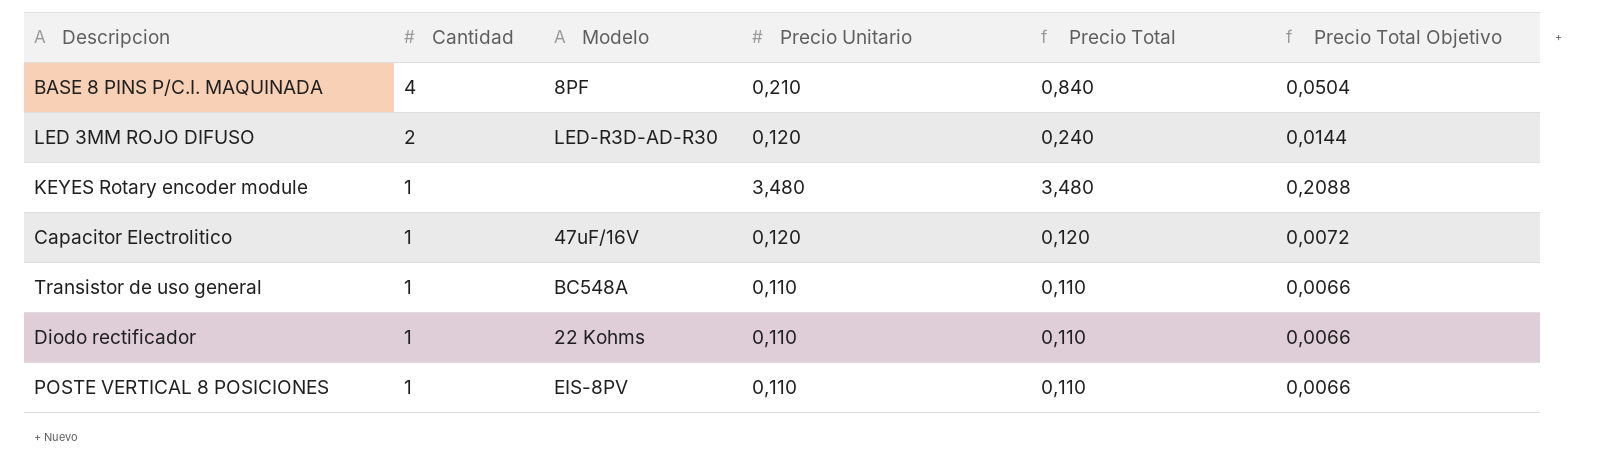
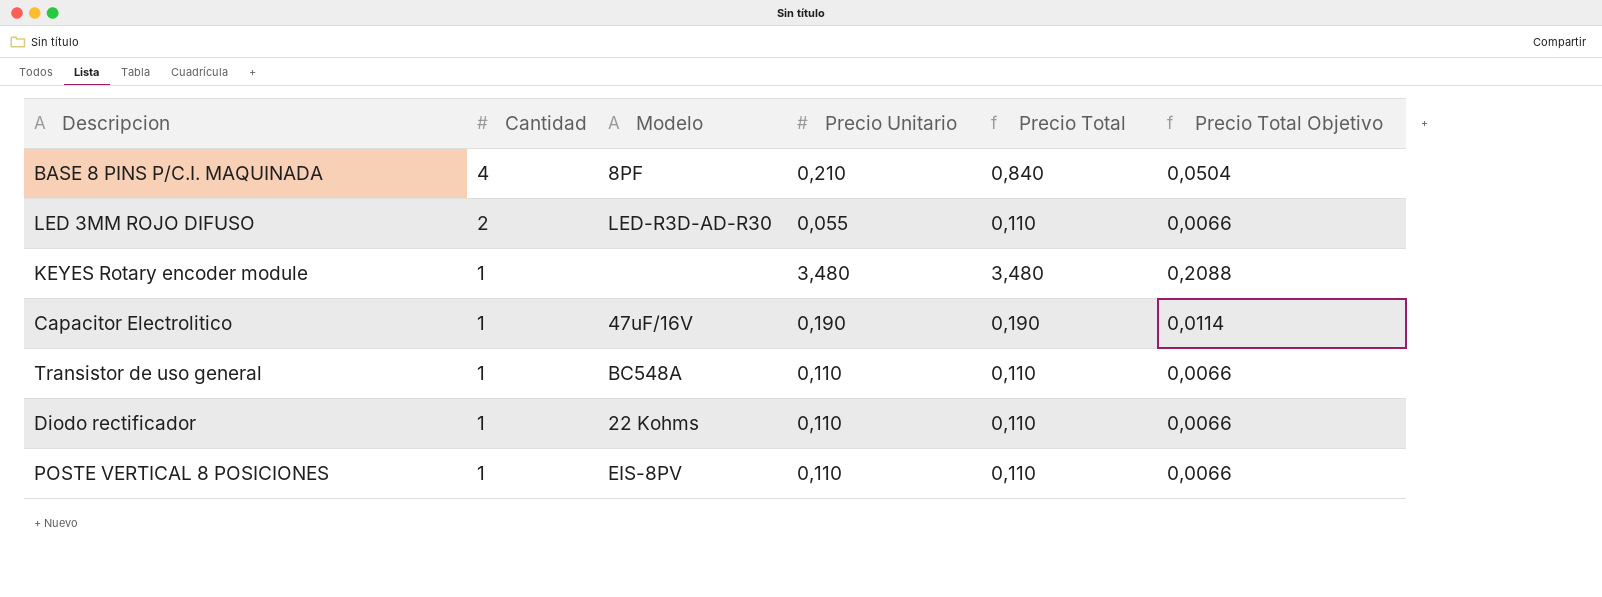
LED 3MM ROJO DIFUSO | Precio Unitario: 0,120 -> 0,055
LED 3MM ROJO DIFUSO | Precio Total: 0,240 -> 0,110
LED 3MM ROJO DIFUSO | Precio Total Objetivo: 0,0144 -> 0,0066
Capacitor Electrolitico | Precio Unitario: 0,120 -> 0,190
Capacitor Electrolitico | Precio Total: 0,120 -> 0,190
Capacitor Electrolitico | Precio Total Objetivo: 0,0072 -> 0,0114

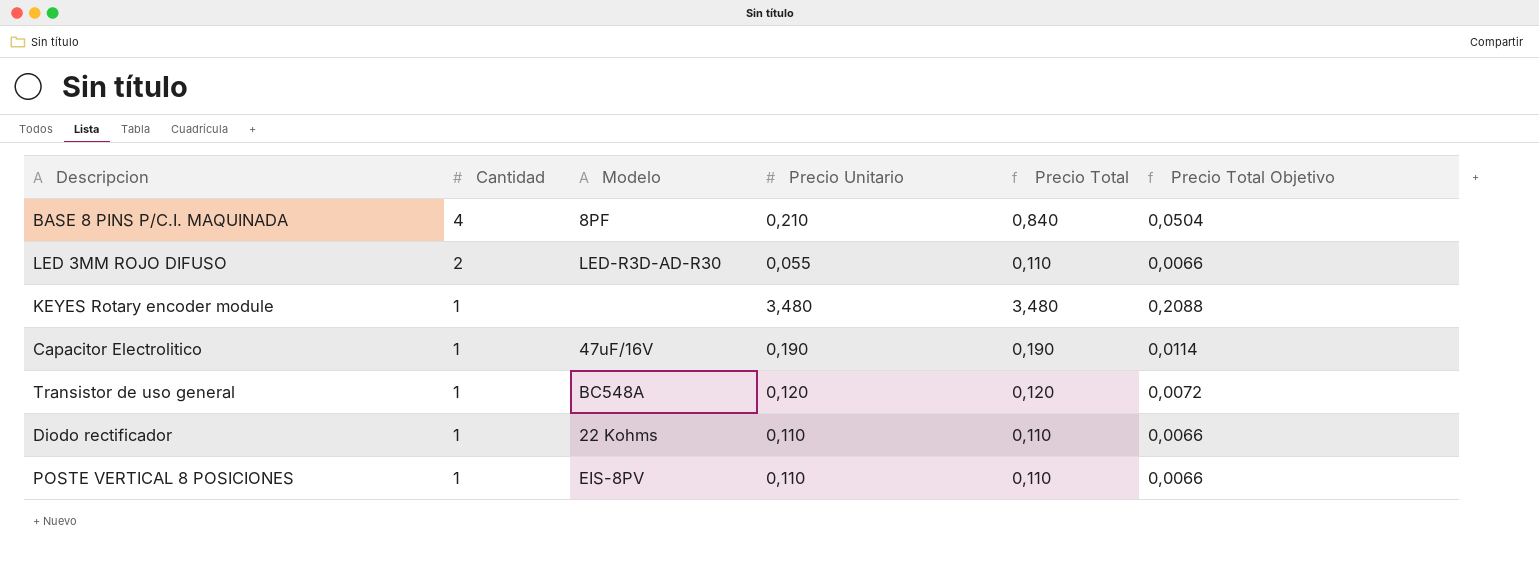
Transistor de uso general | Precio Unitario: 0,110 -> 0,120
Transistor de uso general | Precio Total: 0,110 -> 0,120
Transistor de uso general | Precio Total Objetivo: 0,0066 -> 0,0072

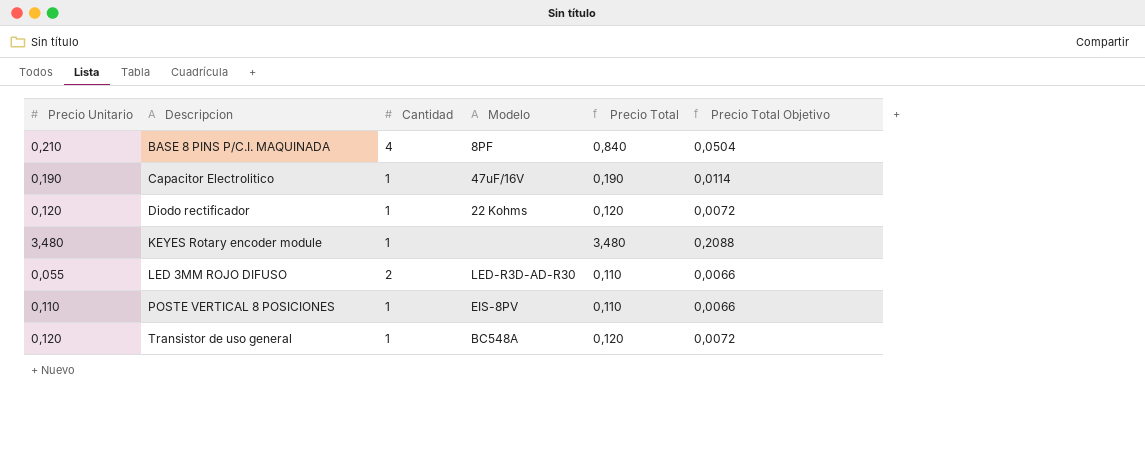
row order: Cantidad descending -> Descripcion ascending
column Precio Unitario | position: 4 -> 1
Diodo rectificador | Precio Unitario: 0,110 -> 0,120
Diodo rectificador | Precio Total: 0,110 -> 0,120
Diodo rectificador | Precio Total Objetivo: 0,0066 -> 0,0072

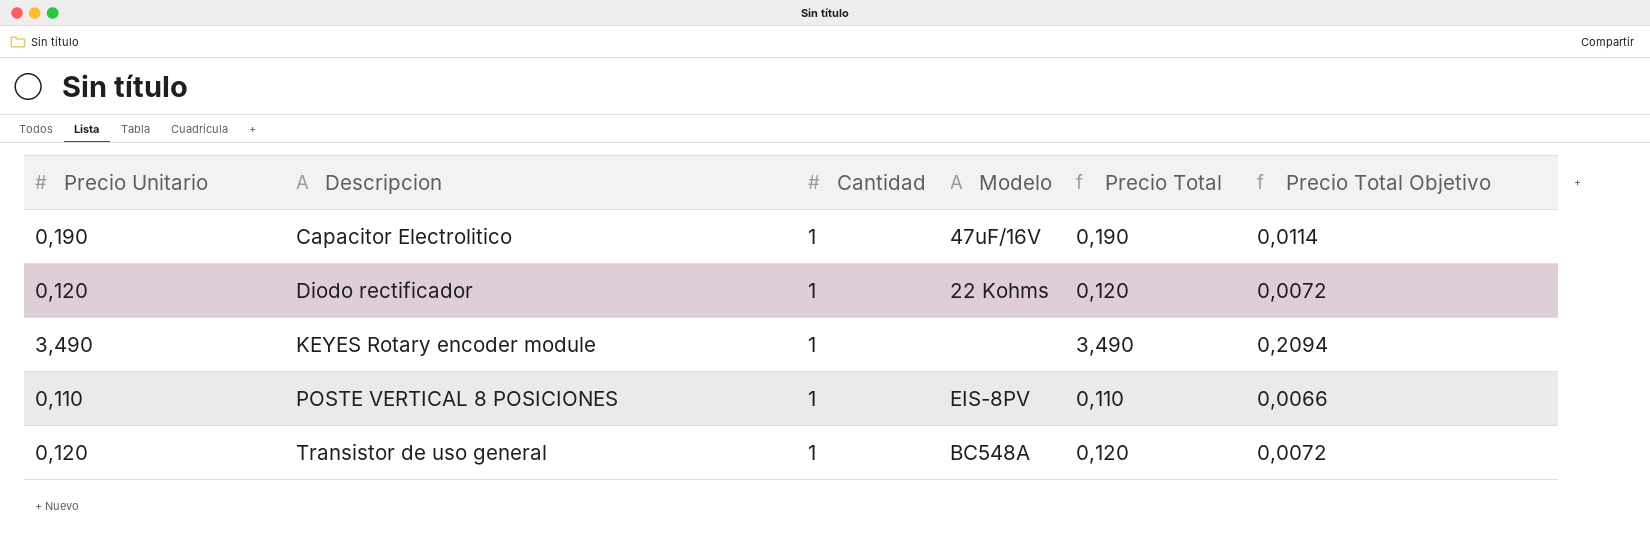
row BASE 8 PINS P/C.I. MAQUINADA: 0,210 | 4 | 8PF | 0,840 | 0,0504 -> none
row LED 3MM ROJO DIFUSO: 0,055 | 2 | LED-R3D-AD-R30 | 0,110 | 0,0066 -> none
KEYES Rotary encoder module | Precio Unitario: 3,480 -> 3,490
KEYES Rotary encoder module | Precio Total: 3,480 -> 3,490
KEYES Rotary encoder module | Precio Total Objetivo: 0,2088 -> 0,2094

